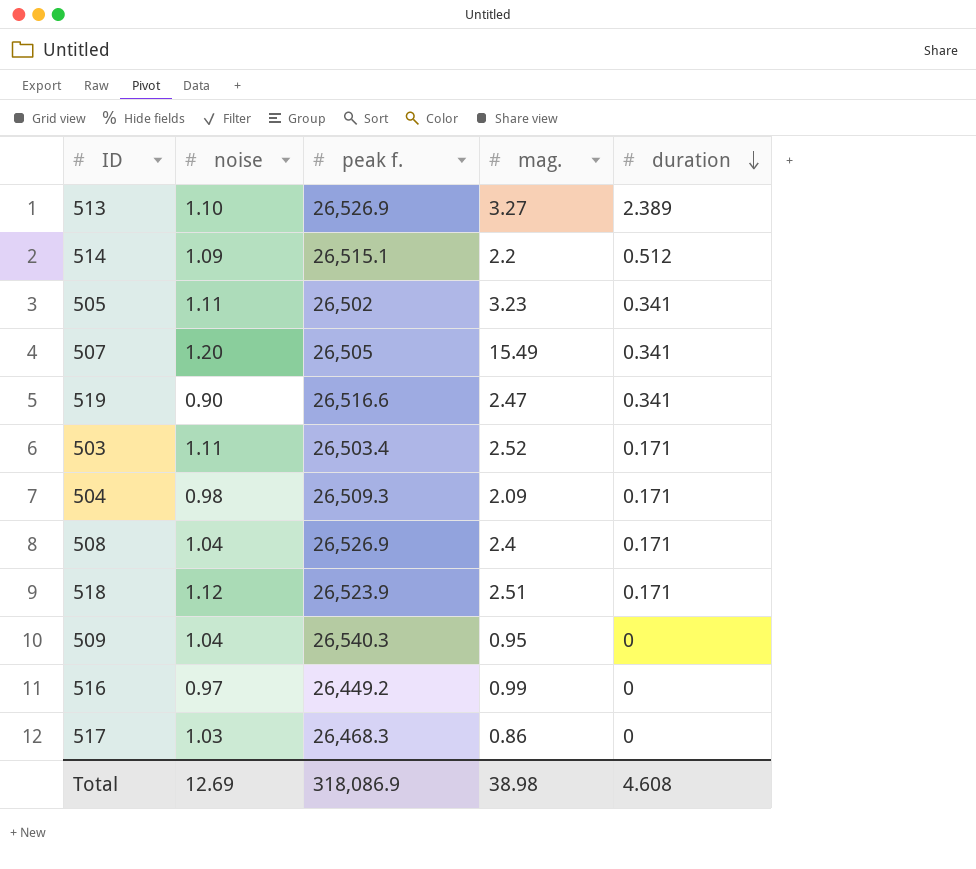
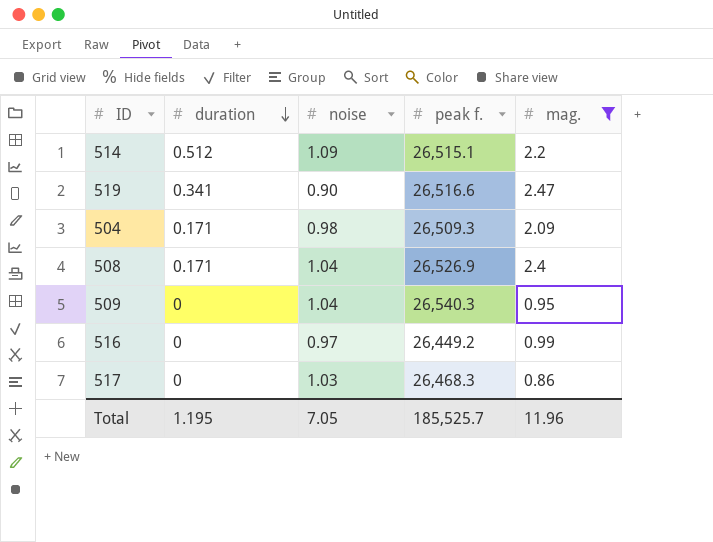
filter: none -> mag. <= 2.47
column duration | position: 5 -> 2
Total | duration: 4.608 -> 1.195
Total | noise: 12.69 -> 7.05
Total | peak f.: 318,086.9 -> 185,525.7
Total | mag.: 38.98 -> 11.96

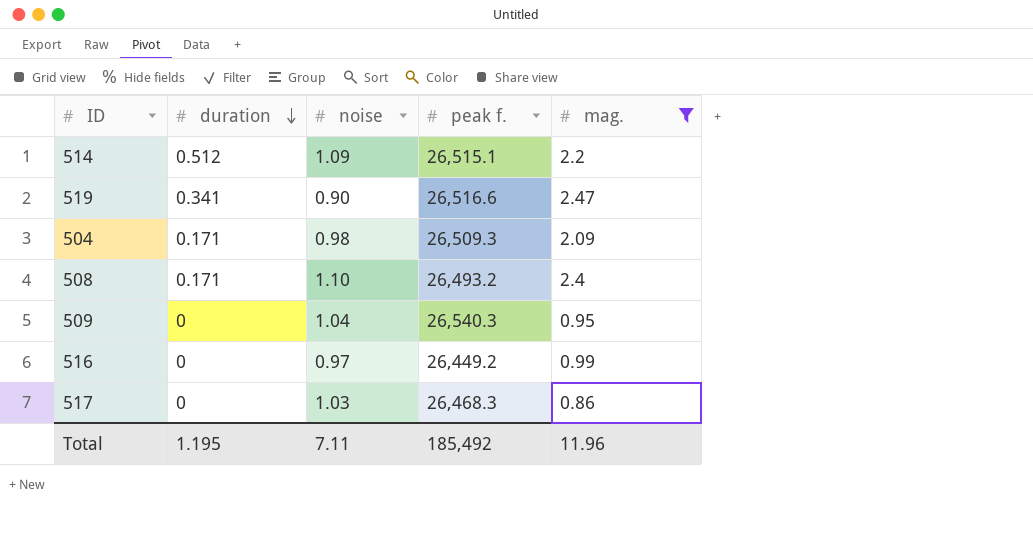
508 | noise: 1.04 -> 1.10
508 | peak f.: 26,526.9 -> 26,493.2
Total | noise: 7.05 -> 7.11
Total | peak f.: 185,525.7 -> 185,492

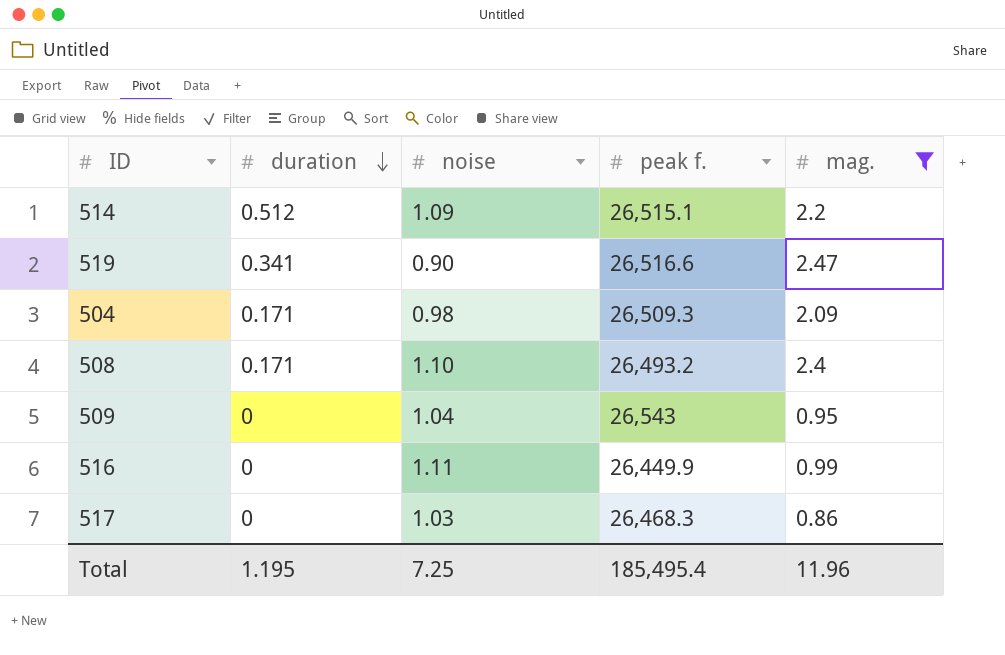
509 | peak f.: 26,540.3 -> 26,543
516 | noise: 0.97 -> 1.11
516 | peak f.: 26,449.2 -> 26,449.9
Total | noise: 7.11 -> 7.25
Total | peak f.: 185,492 -> 185,495.4

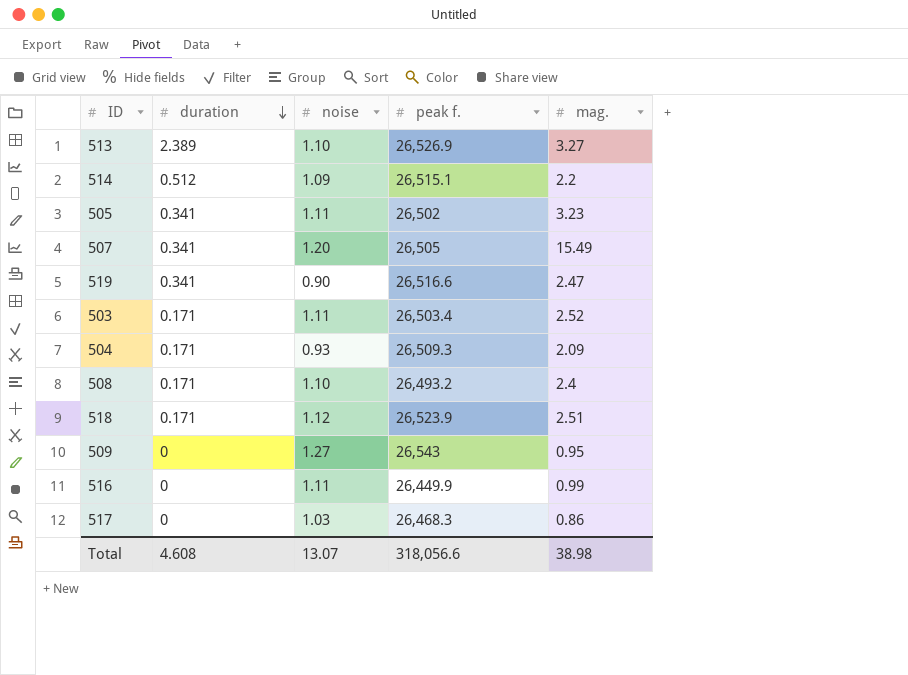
filter: mag. <= 2.47 -> none
504 | noise: 0.98 -> 0.93
509 | noise: 1.04 -> 1.27
Total | duration: 1.195 -> 4.608
Total | noise: 7.25 -> 13.07
Total | peak f.: 185,495.4 -> 318,056.6
Total | mag.: 11.96 -> 38.98

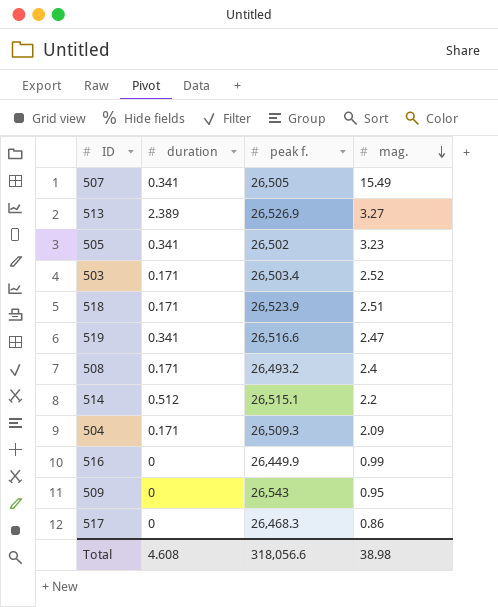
row order: duration descending -> mag. descending
column noise | position: 3 -> none

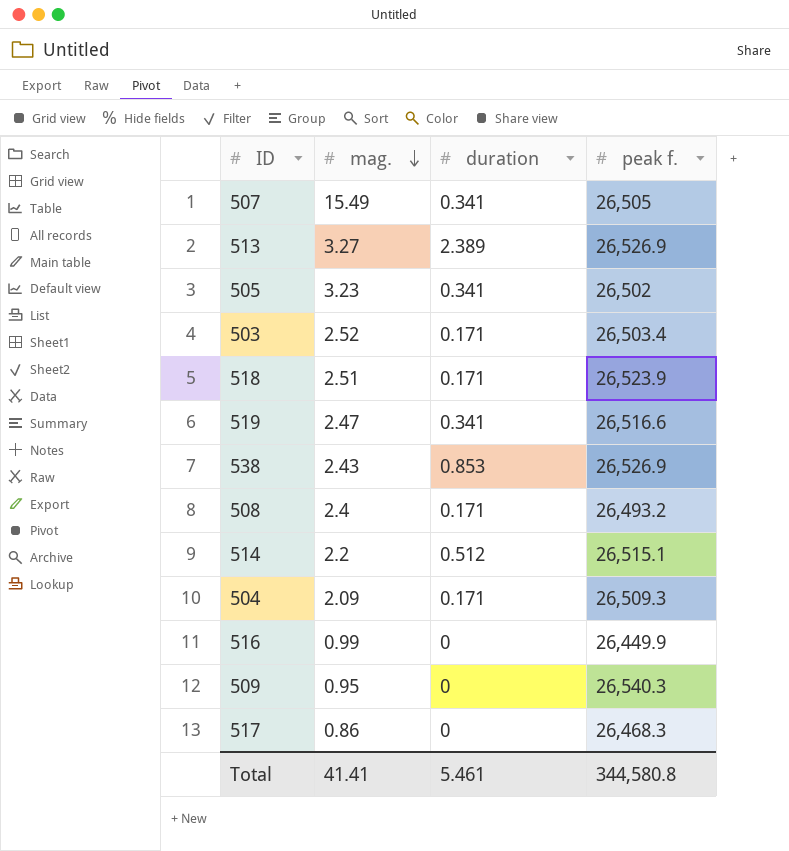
column mag. | position: 4 -> 2
row 538: none -> 2.43 | 0.853 | 26,526.9
509 | peak f.: 26,543 -> 26,540.3
Total | mag.: 38.98 -> 41.41
Total | duration: 4.608 -> 5.461
Total | peak f.: 318,056.6 -> 344,580.8

